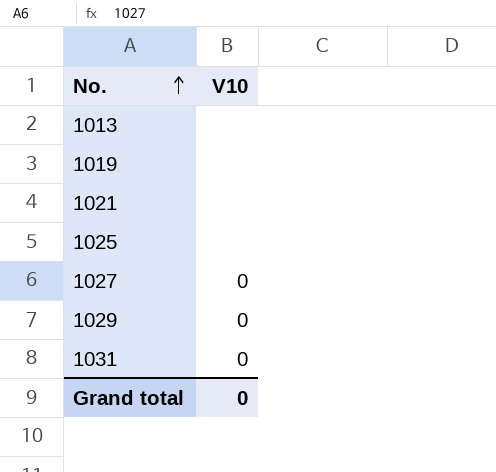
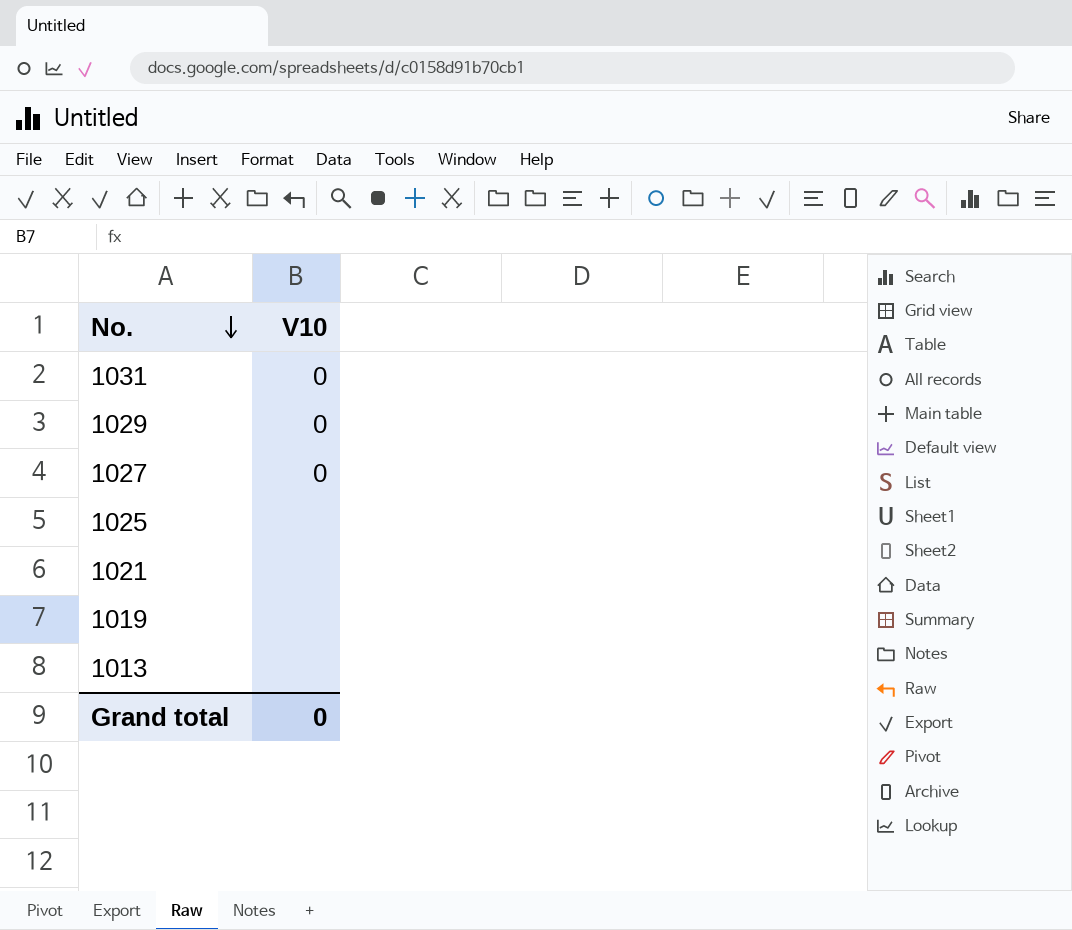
row order: No. ascending -> No. descending

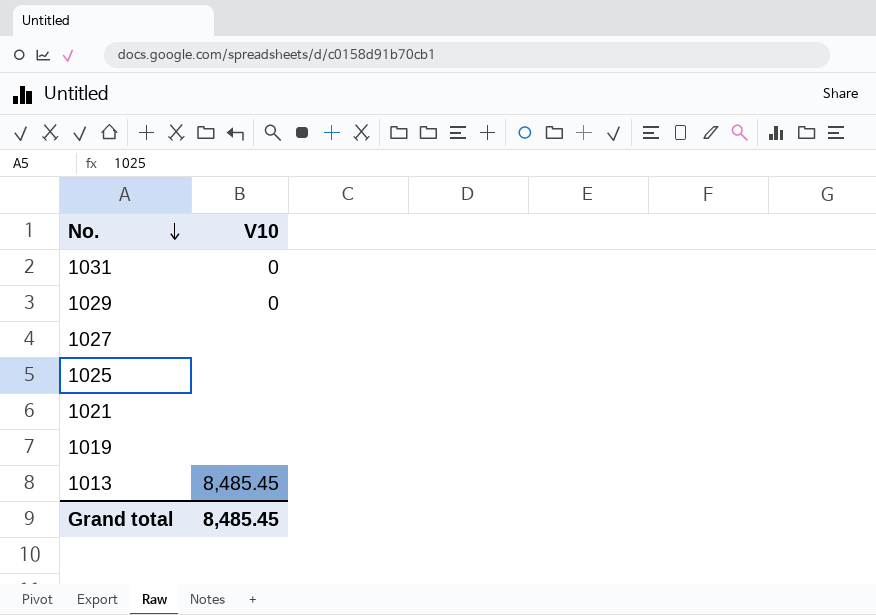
1027 | V10: 0 -> none
1013 | V10: none -> 8,485.45
Grand total | V10: 0 -> 8,485.45

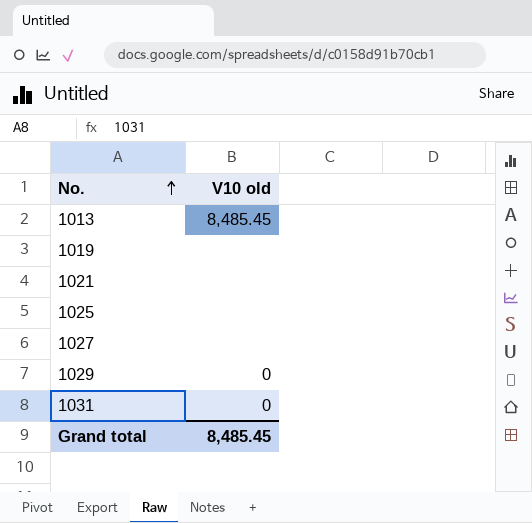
row order: No. descending -> No. ascending
column name: V10 -> V10 old

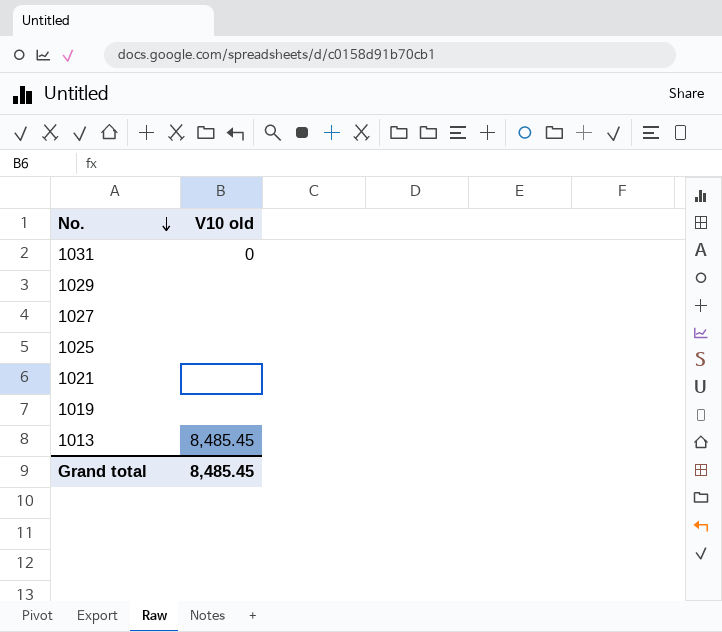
row order: No. ascending -> No. descending
1029 | V10 old: 0 -> none

